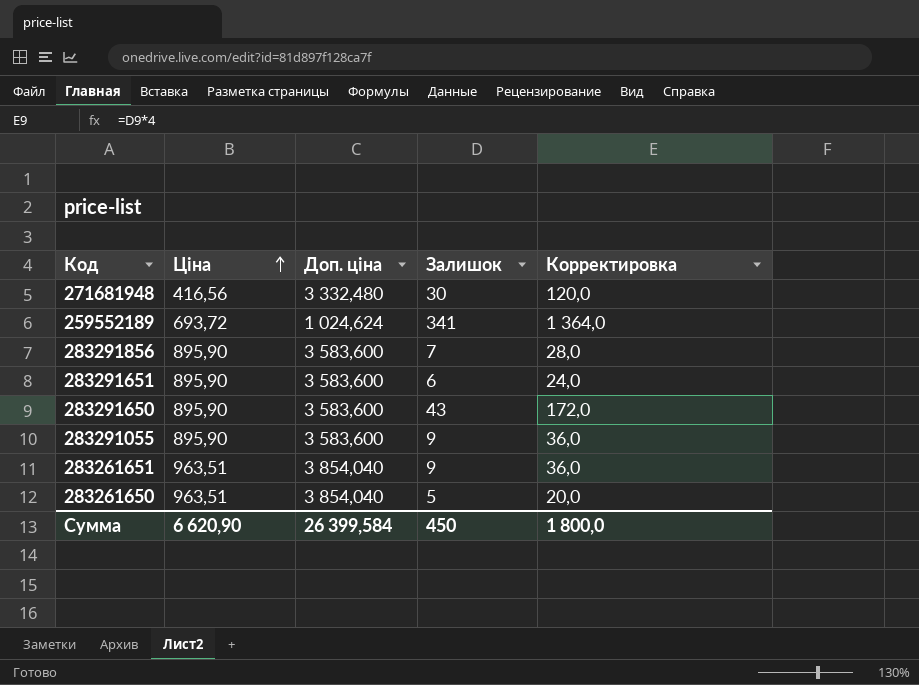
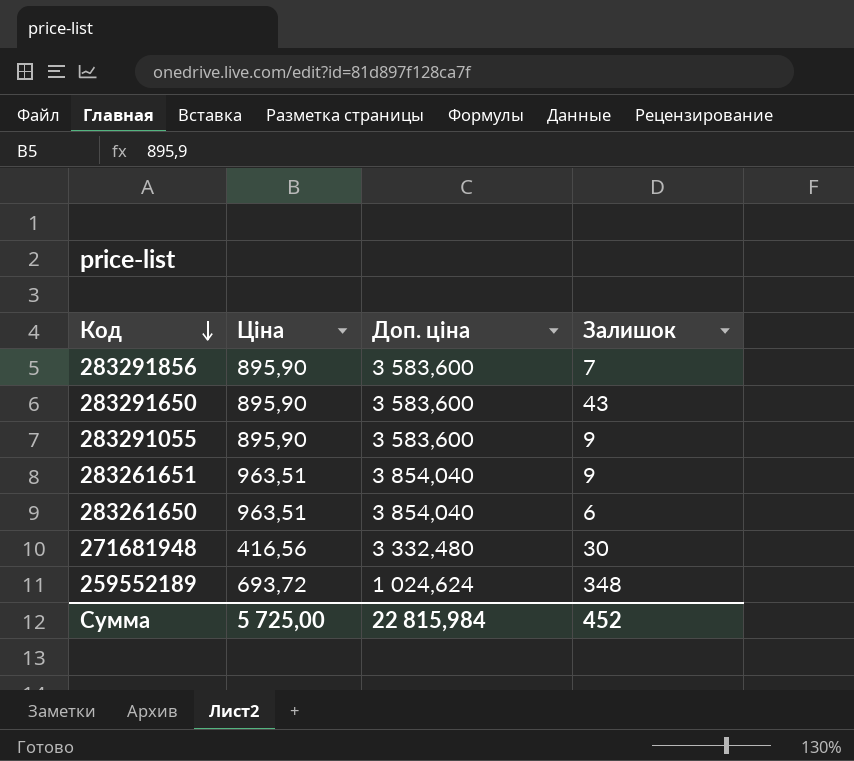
row order: Ціна ascending -> Код descending
column Корректировка | formula: [Залишок] * 4 -> none
row 283291651: 895,90 | 3 583,600 | 6 | 24,0 -> none
283261650 | Залишок: 5 -> 6
259552189 | Залишок: 341 -> 348
Сумма | Ціна: 6 620,90 -> 5 725,00
Сумма | Доп. ціна: 26 399,584 -> 22 815,984
Сумма | Залишок: 450 -> 452

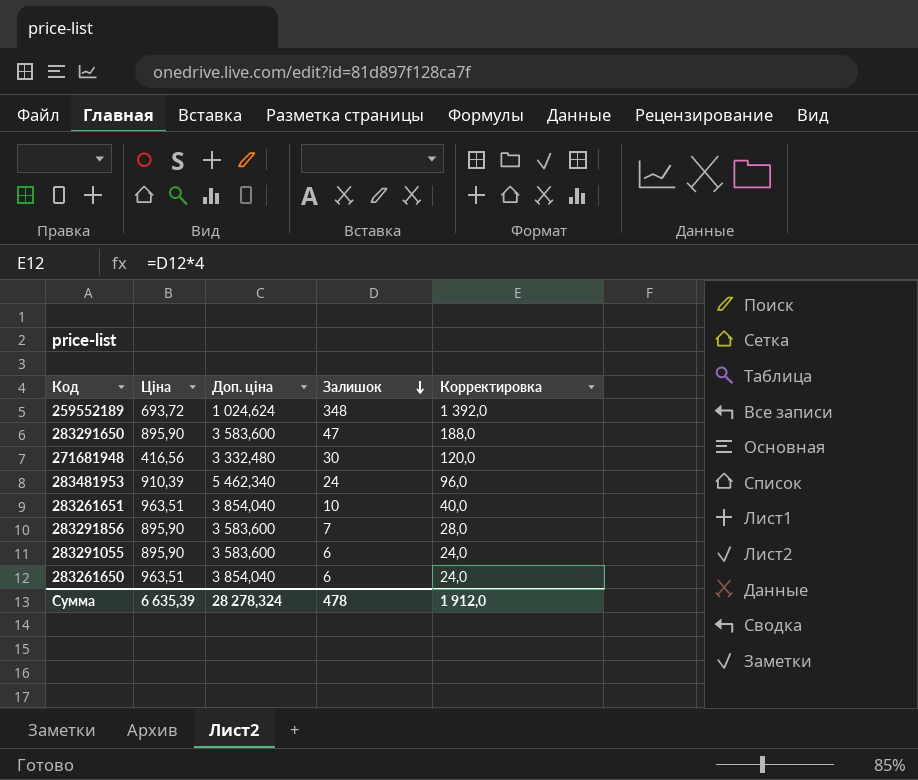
row order: Код descending -> Залишок descending
column Корректировка | formula: none -> [Залишок] * 4
283291650 | Залишок: 43 -> 47
row 283481953: none -> 910,39 | 5 462,340 | 24 | 96,0
283261651 | Залишок: 9 -> 10
283291055 | Залишок: 9 -> 6
Сумма | Ціна: 5 725,00 -> 6 635,39
Сумма | Доп. ціна: 22 815,984 -> 28 278,324
Сумма | Залишок: 452 -> 478

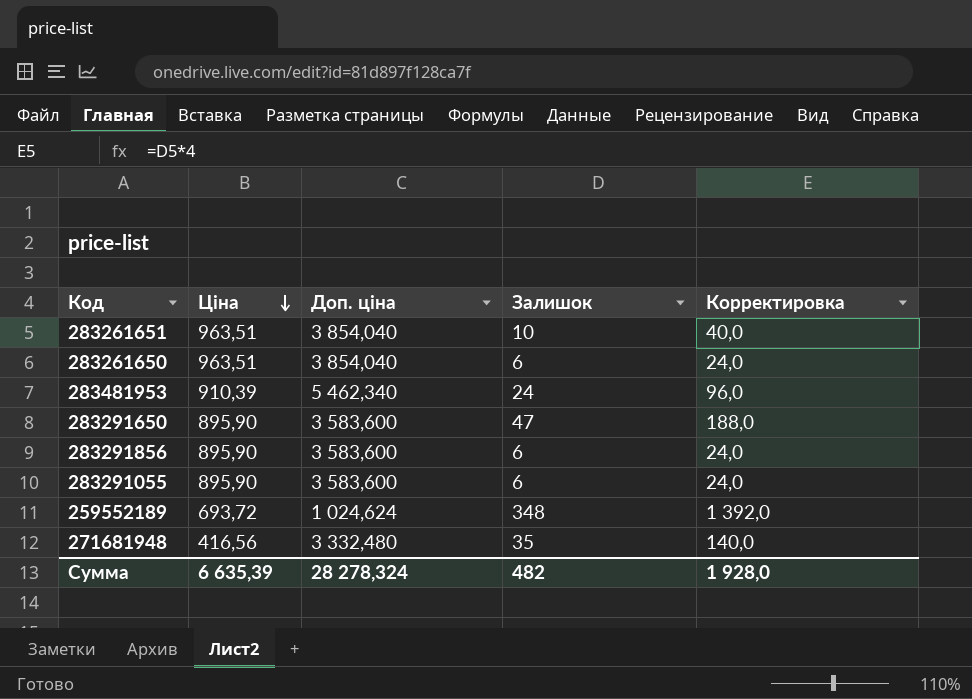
row order: Залишок descending -> Ціна descending
283291856 | Залишок: 7 -> 6
283291856 | Корректировка: 28,0 -> 24,0
271681948 | Залишок: 30 -> 35
271681948 | Корректировка: 120,0 -> 140,0
Сумма | Залишок: 478 -> 482
Сумма | Корректировка: 1 912,0 -> 1 928,0

